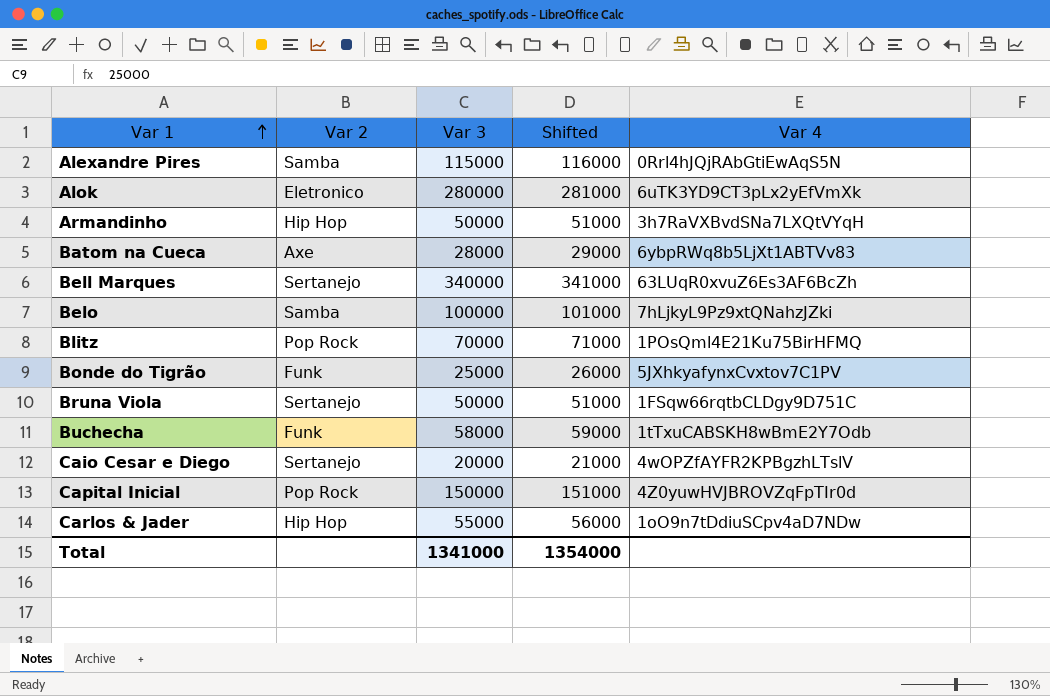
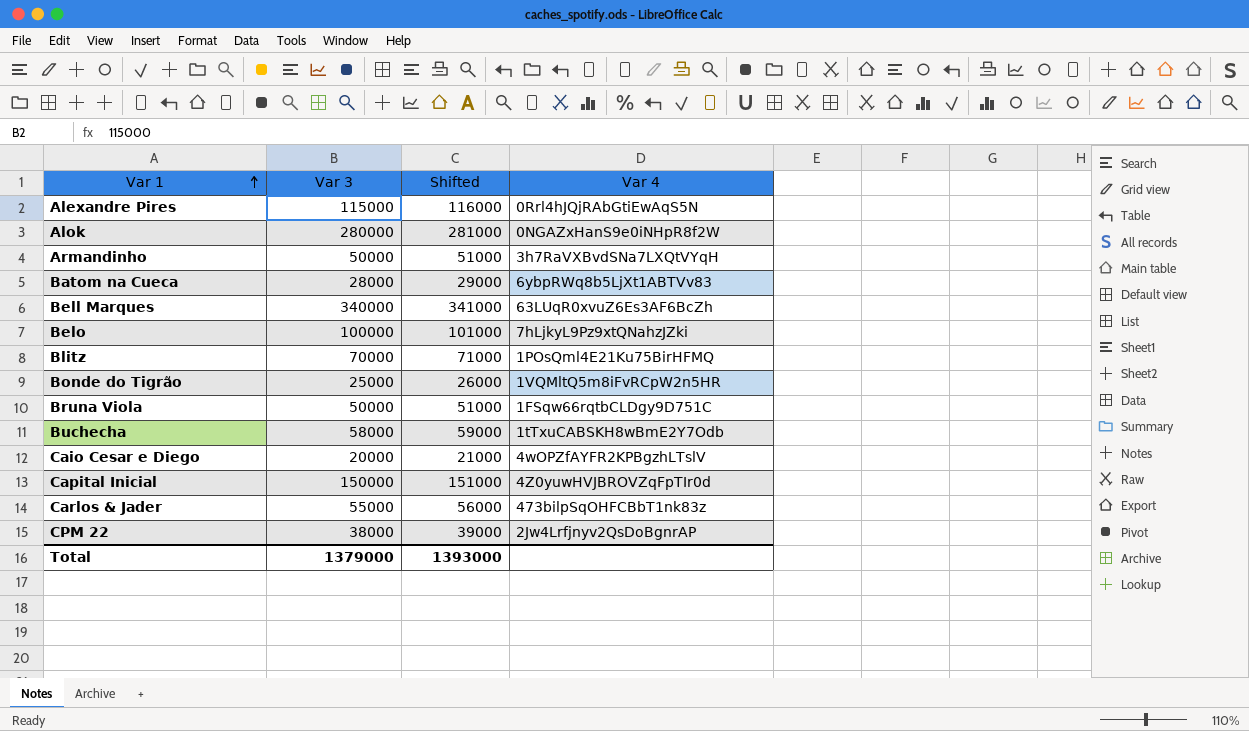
column Var 2 | position: 2 -> none
Alok | Var 4: 6uTK3YD9CT3pLx2yEfVmXk -> 0NGAZxHanS9e0iNHpR8f2W
Bonde do Tigrão | Var 4: 5JXhkyafynxCvxtov7C1PV -> 1VQMltQ5m8iFvRCpW2n5HR
Carlos & Jader | Var 4: 1oO9n7tDdiuSCpv4aD7NDw -> 473bilpSqOHFCBbT1nk83z
row CPM 22: none -> 38000 | 39000 | 2Jw4Lrfjnyv2QsDoBgnrAP
Total | Var 3: 1341000 -> 1379000
Total | Shifted: 1354000 -> 1393000

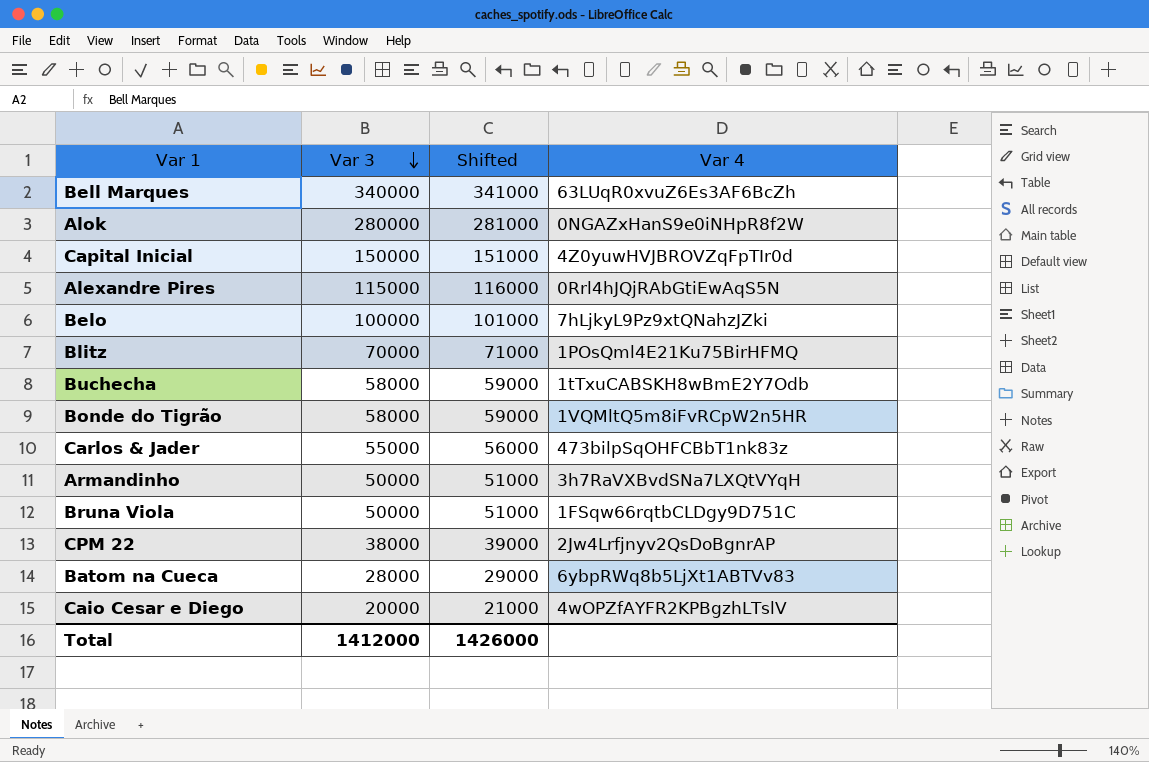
row order: Var 1 ascending -> Var 3 descending
Bonde do Tigrão | Var 3: 25000 -> 58000
Bonde do Tigrão | Shifted: 26000 -> 59000
Total | Var 3: 1379000 -> 1412000
Total | Shifted: 1393000 -> 1426000

